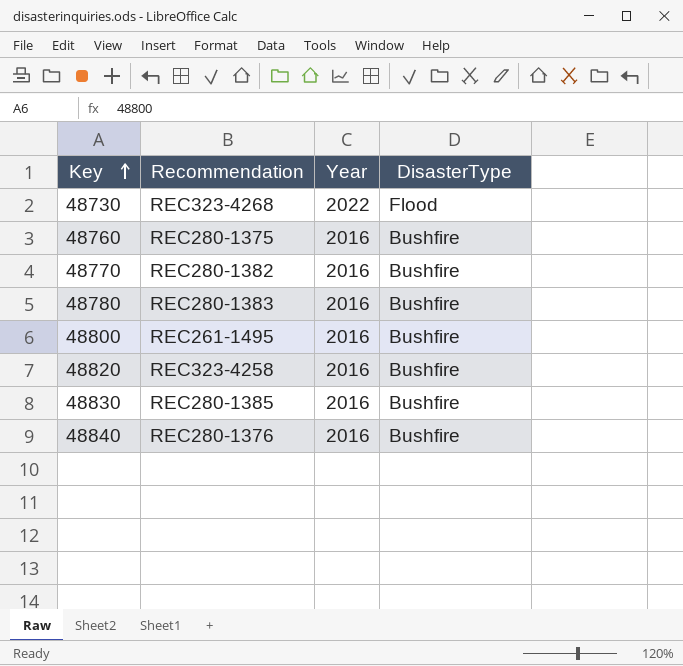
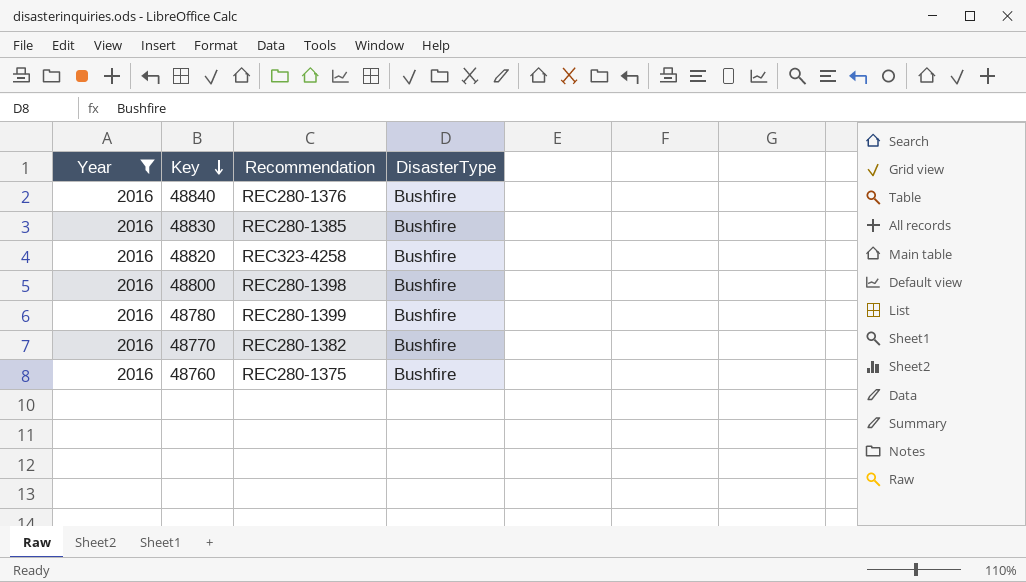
filter: none -> Year = 2016
row order: Key ascending -> Key descending
column Year | position: 3 -> 1
48800 | Recommendation: REC261-1495 -> REC280-1398
48780 | Recommendation: REC280-1383 -> REC280-1399

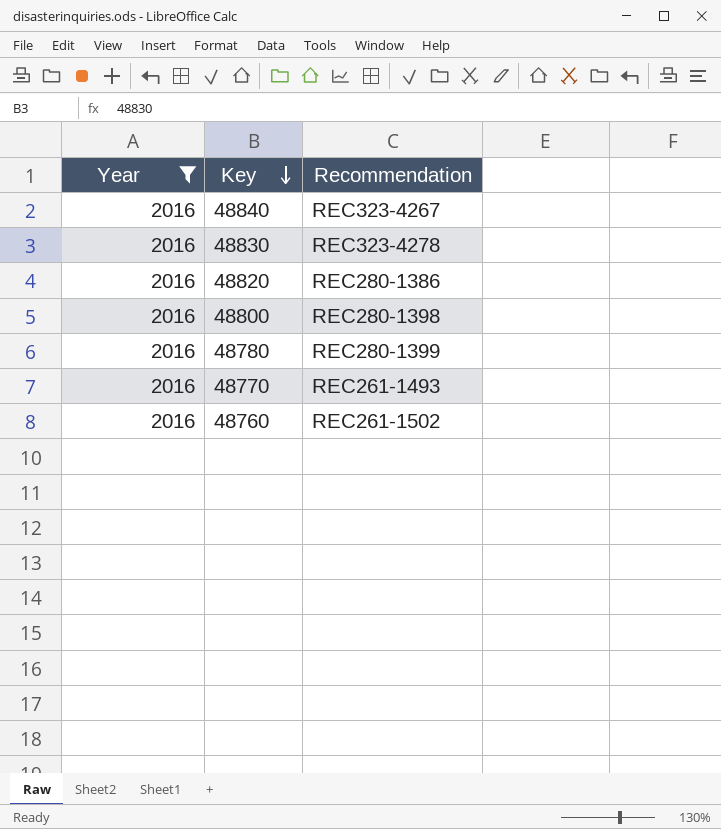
column DisasterType | position: 4 -> none
48840 | Recommendation: REC280-1376 -> REC323-4267
48830 | Recommendation: REC280-1385 -> REC323-4278
48820 | Recommendation: REC323-4258 -> REC280-1386
48770 | Recommendation: REC280-1382 -> REC261-1493
48760 | Recommendation: REC280-1375 -> REC261-1502

